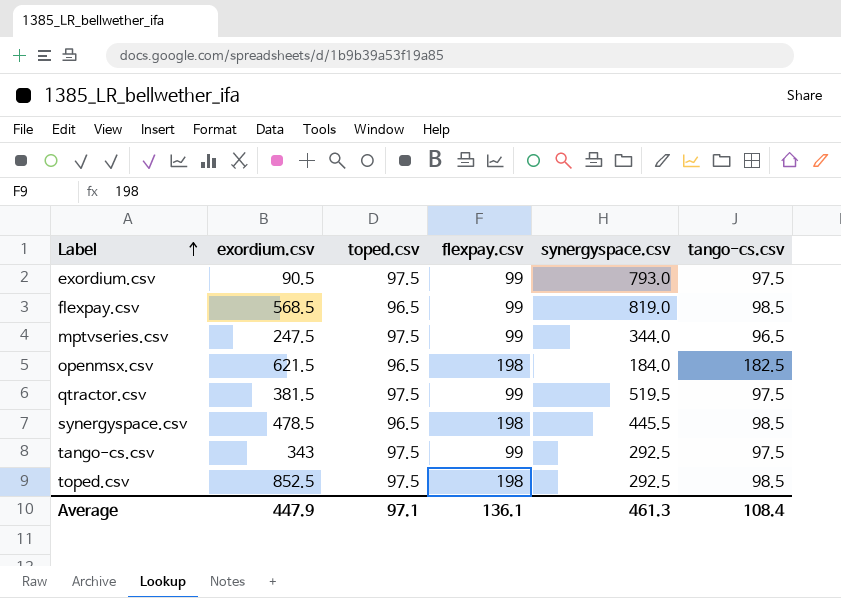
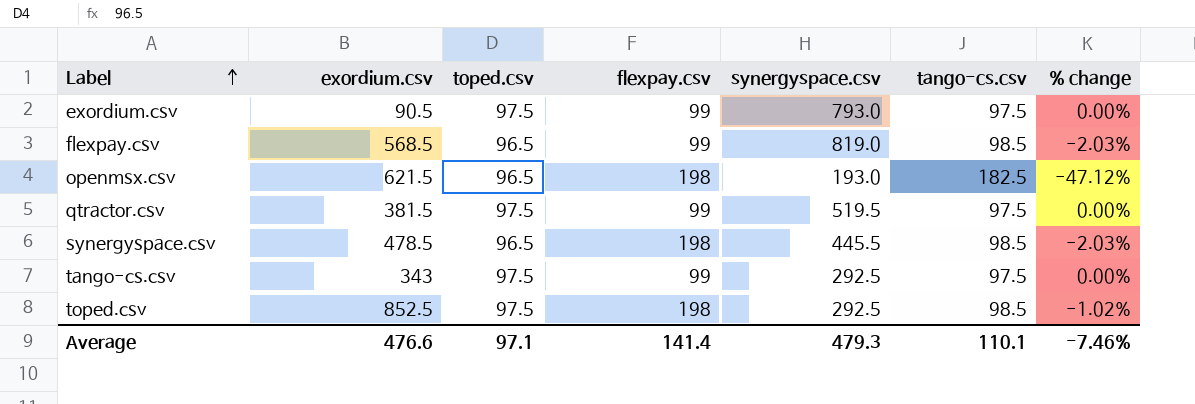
column % change | formula: none -> ([toped.csv] - [tango-cs.csv]) / [tango-cs.csv]
row mptvseries.csv: 247.5 | 97.5 | 99 | 344.0 | 96.5 -> none
openmsx.csv | synergyspace.csv: 184.0 -> 193.0
Average | exordium.csv: 447.9 -> 476.6
Average | flexpay.csv: 136.1 -> 141.4
Average | synergyspace.csv: 461.3 -> 479.3
Average | tango-cs.csv: 108.4 -> 110.1

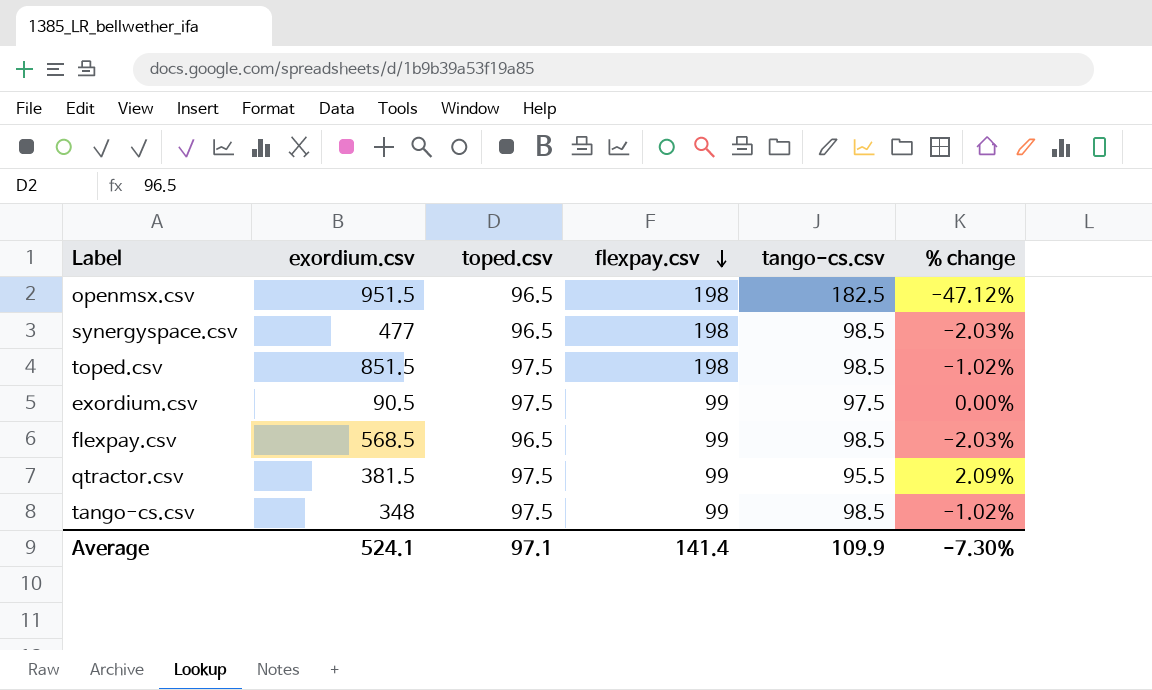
row order: Label ascending -> flexpay.csv descending
column synergyspace.csv | position: 5 -> none
openmsx.csv | exordium.csv: 621.5 -> 951.5
synergyspace.csv | exordium.csv: 478.5 -> 477
toped.csv | exordium.csv: 852.5 -> 851.5
qtractor.csv | tango-cs.csv: 97.5 -> 95.5
qtractor.csv | % change: 0.00% -> 2.09%
tango-cs.csv | exordium.csv: 343 -> 348
tango-cs.csv | tango-cs.csv: 97.5 -> 98.5
tango-cs.csv | % change: 0.00% -> -1.02%
Average | exordium.csv: 476.6 -> 524.1
Average | tango-cs.csv: 110.1 -> 109.9
Average | % change: -7.46% -> -7.30%

